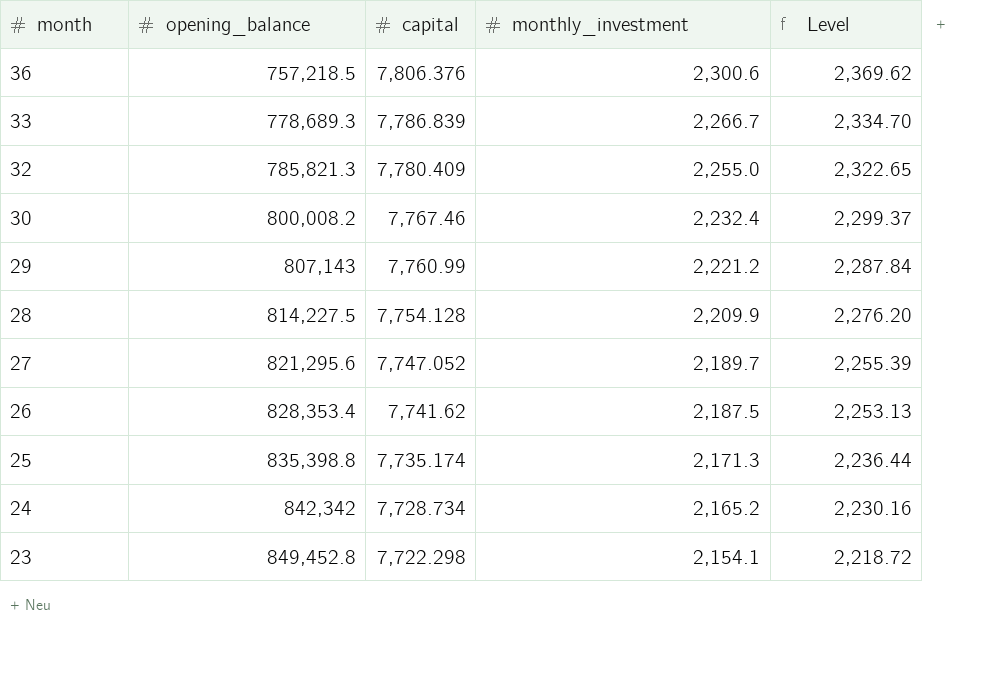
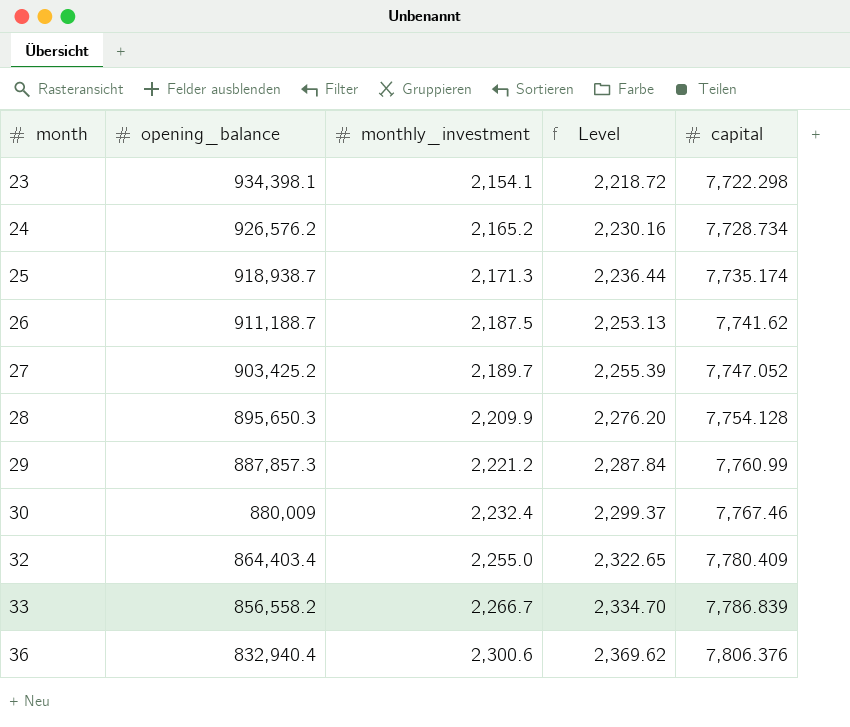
row order: month descending -> month ascending
column capital | position: 3 -> 5
23 | opening_balance: 849,452.8 -> 934,398.1
24 | opening_balance: 842,342 -> 926,576.2
25 | opening_balance: 835,398.8 -> 918,938.7
26 | opening_balance: 828,353.4 -> 911,188.7
27 | opening_balance: 821,295.6 -> 903,425.2
28 | opening_balance: 814,227.5 -> 895,650.3
29 | opening_balance: 807,143 -> 887,857.3
30 | opening_balance: 800,008.2 -> 880,009
32 | opening_balance: 785,821.3 -> 864,403.4
33 | opening_balance: 778,689.3 -> 856,558.2
36 | opening_balance: 757,218.5 -> 832,940.4

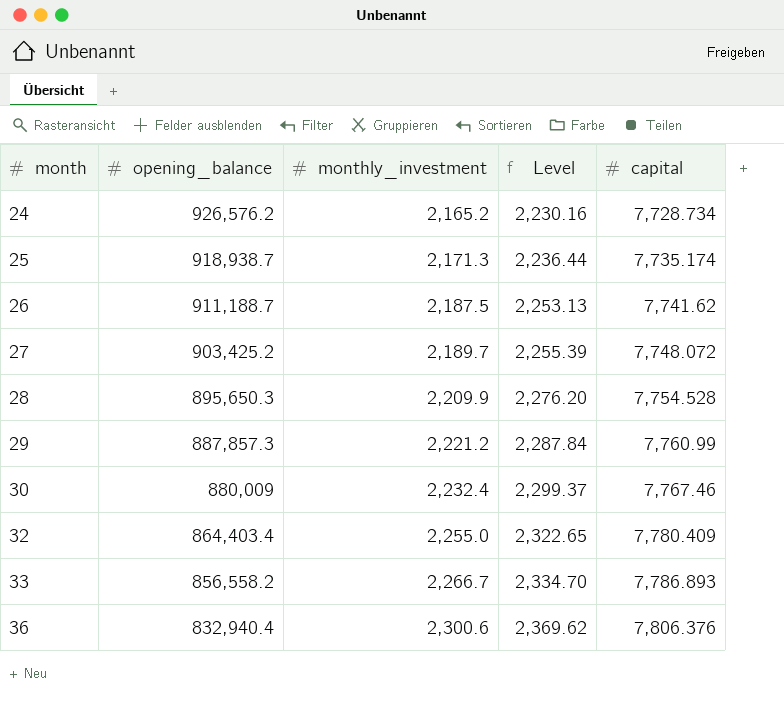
row 23: 934,398.1 | 2,154.1 | 2,218.72 | 7,722.298 -> none
27 | capital: 7,747.052 -> 7,748.072
28 | capital: 7,754.128 -> 7,754.528
33 | capital: 7,786.839 -> 7,786.893

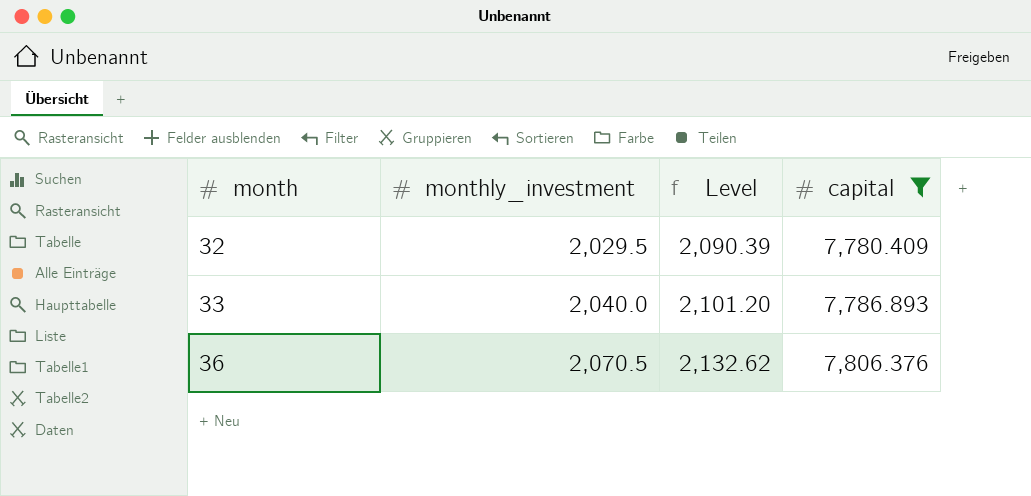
filter: none -> capital >= 7,780.409
column opening_balance | position: 2 -> none
32 | monthly_investment: 2,255.0 -> 2,029.5
32 | Level: 2,322.65 -> 2,090.39
33 | monthly_investment: 2,266.7 -> 2,040.0
33 | Level: 2,334.70 -> 2,101.20
36 | monthly_investment: 2,300.6 -> 2,070.5
36 | Level: 2,369.62 -> 2,132.62

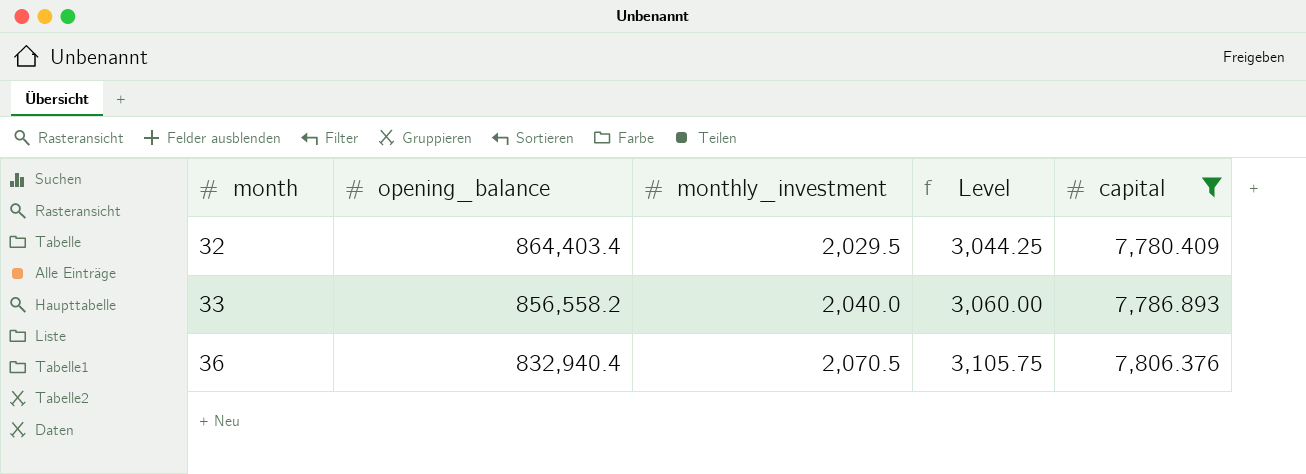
column opening_balance | position: none -> 2
column Level | formula: [monthly_investment] * 1.03 -> [monthly_investment] * 1.5

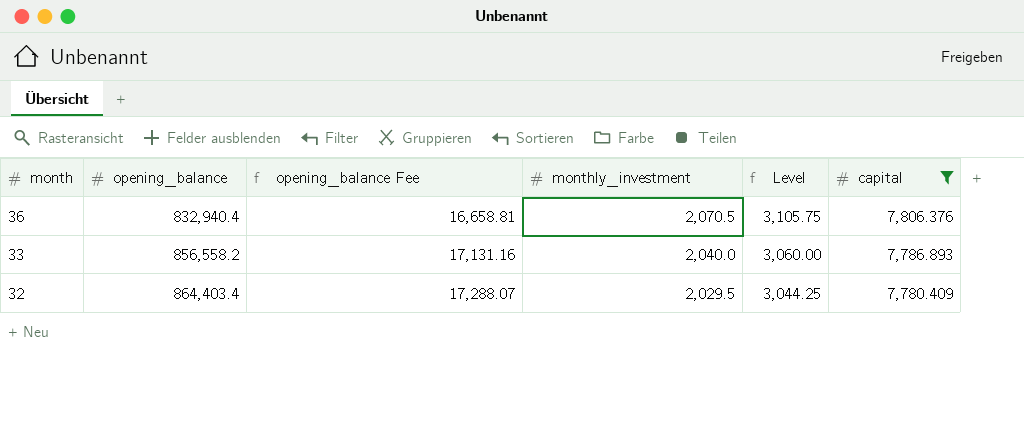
row order: month ascending -> month descending
column opening_balance Fee | formula: none -> [opening_balance] * 0.02

